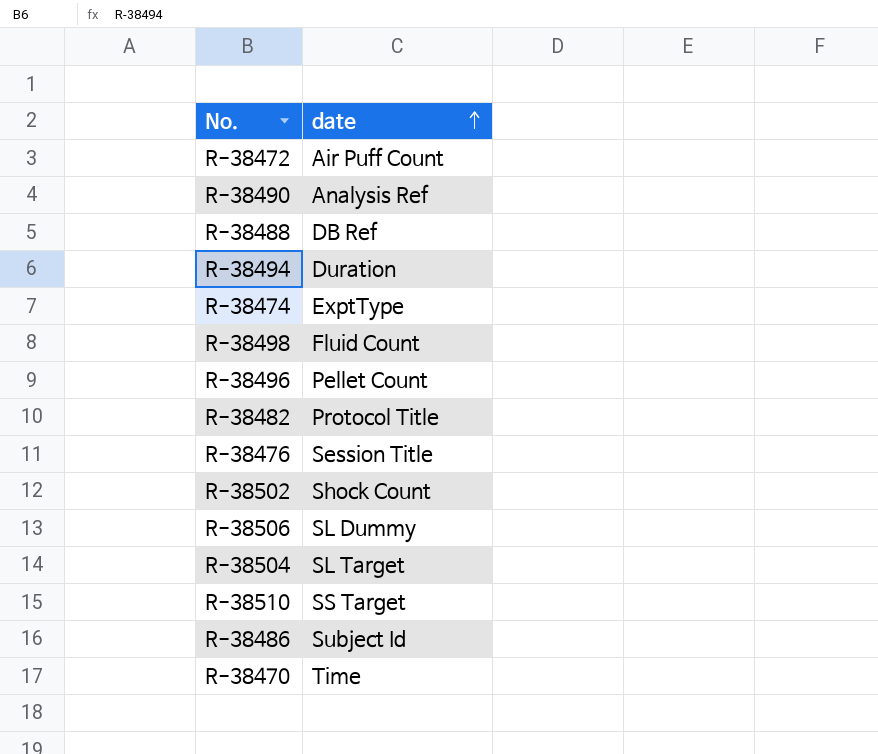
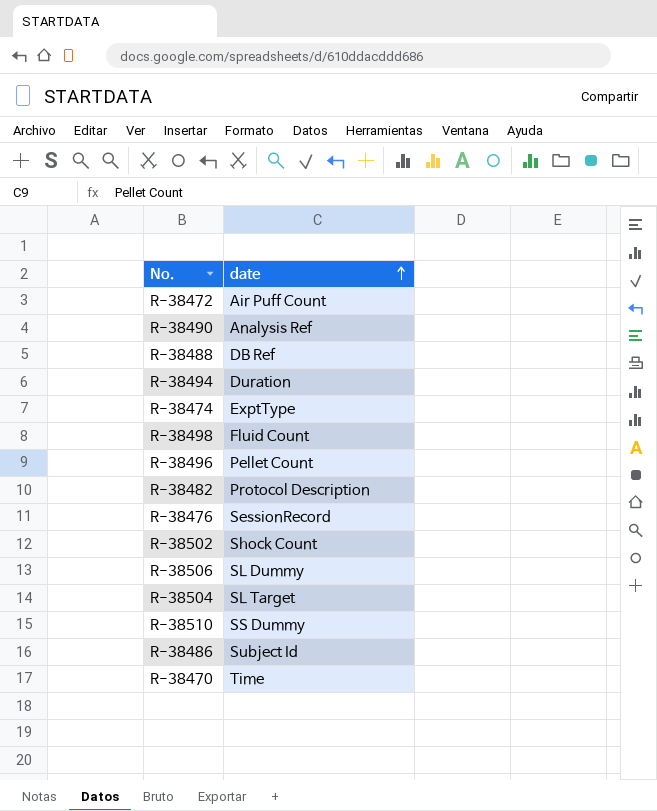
R-38482 | date: Protocol Title -> Protocol Description
R-38476 | date: Session Title -> SessionRecord
R-38510 | date: SS Target -> SS Dummy

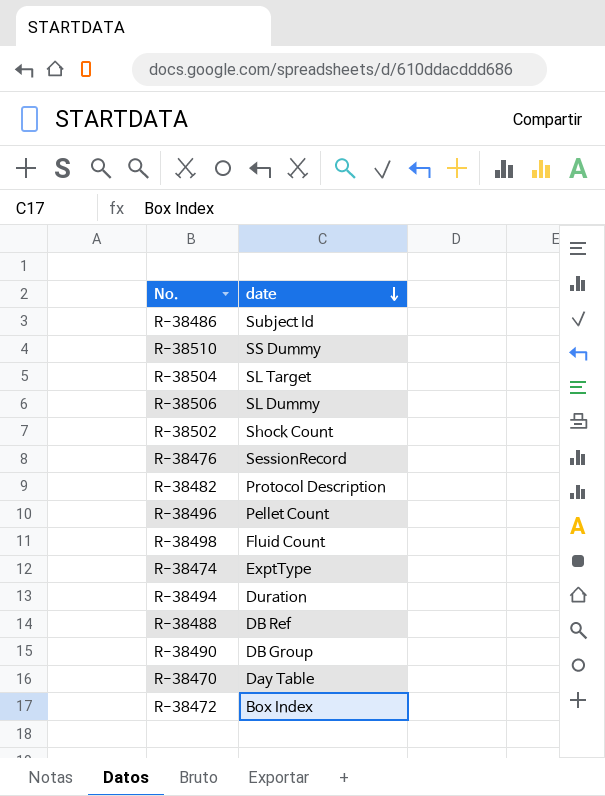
row order: date ascending -> date descending
R-38490 | date: Analysis Ref -> DB Group
R-38470 | date: Time -> Day Table
R-38472 | date: Air Puff Count -> Box Index

